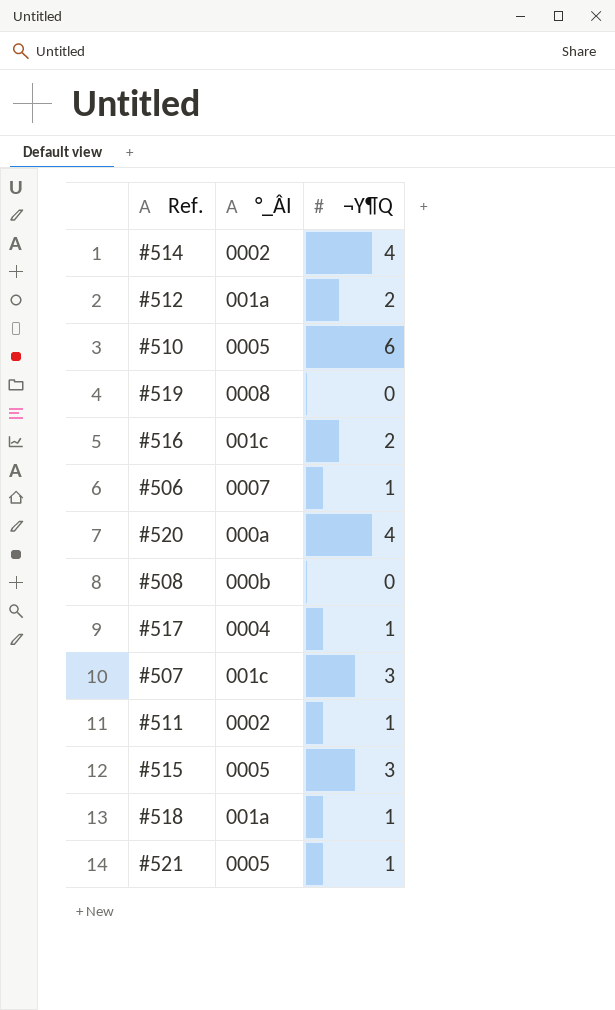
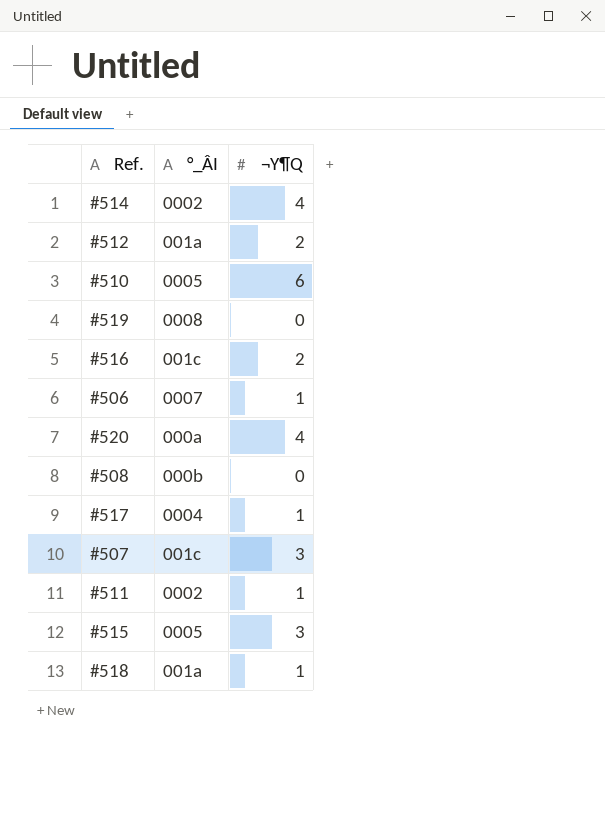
row #521: 0005 | 1 -> none

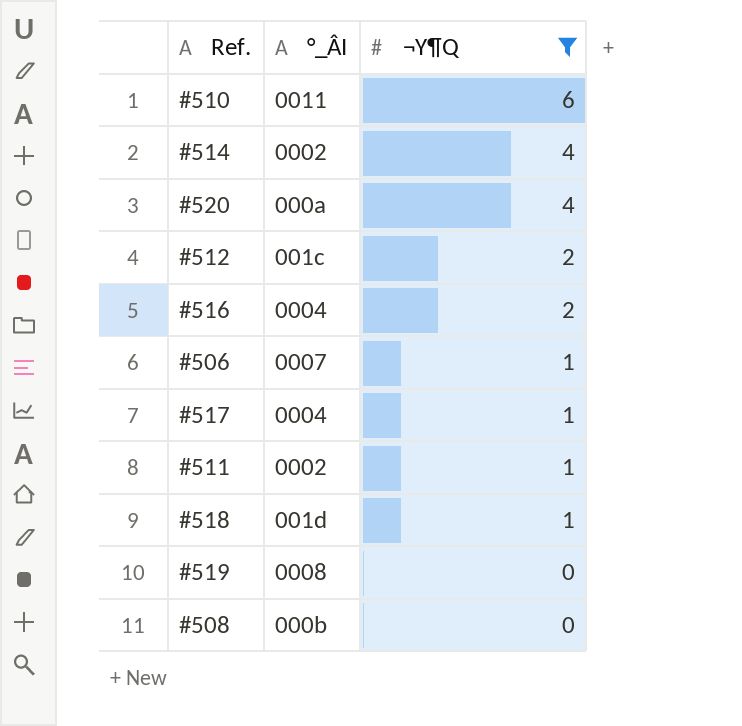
filter: none -> ¬Y¶Q != 3
row order: none -> ¬Y¶Q descending
#510 | °_ÂI: 0005 -> 0011
#512 | °_ÂI: 001a -> 001c
#516 | °_ÂI: 001c -> 0004
#518 | °_ÂI: 001a -> 001d

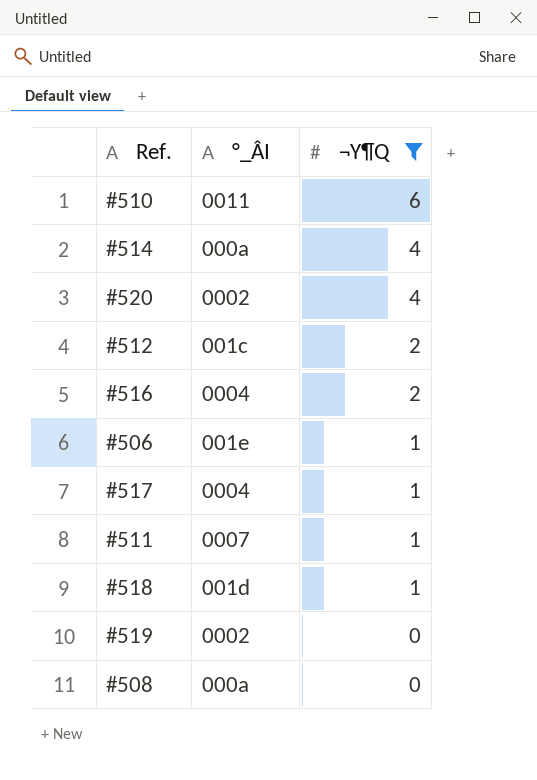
#514 | °_ÂI: 0002 -> 000a
#520 | °_ÂI: 000a -> 0002
#506 | °_ÂI: 0007 -> 001e
#511 | °_ÂI: 0002 -> 0007
#519 | °_ÂI: 0008 -> 0002
#508 | °_ÂI: 000b -> 000a

